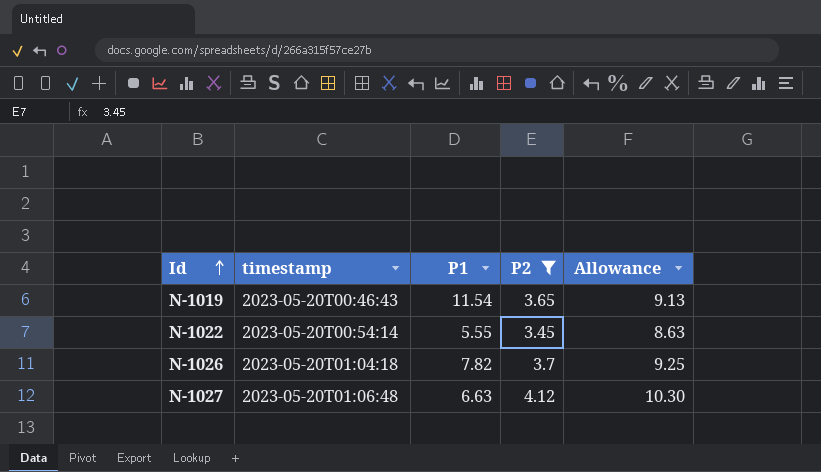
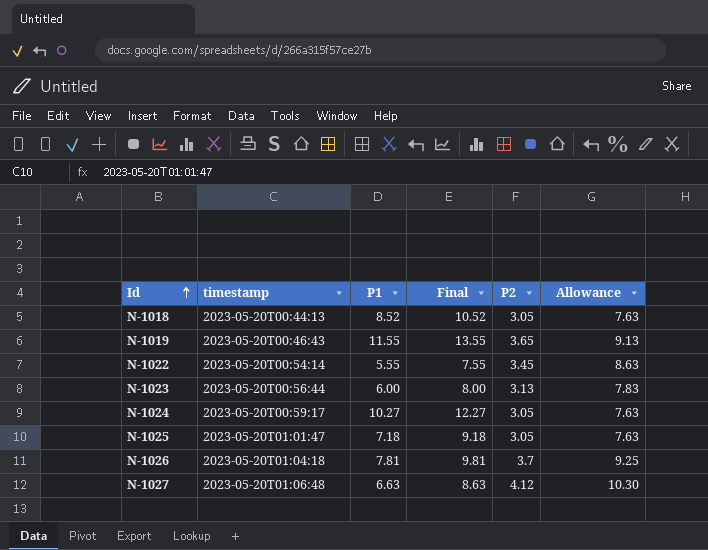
filter: P2 >= 3.45 -> none
column Final | formula: none -> [P1] + 2
N-1019 | P1: 11.54 -> 11.55
N-1026 | P1: 7.82 -> 7.81

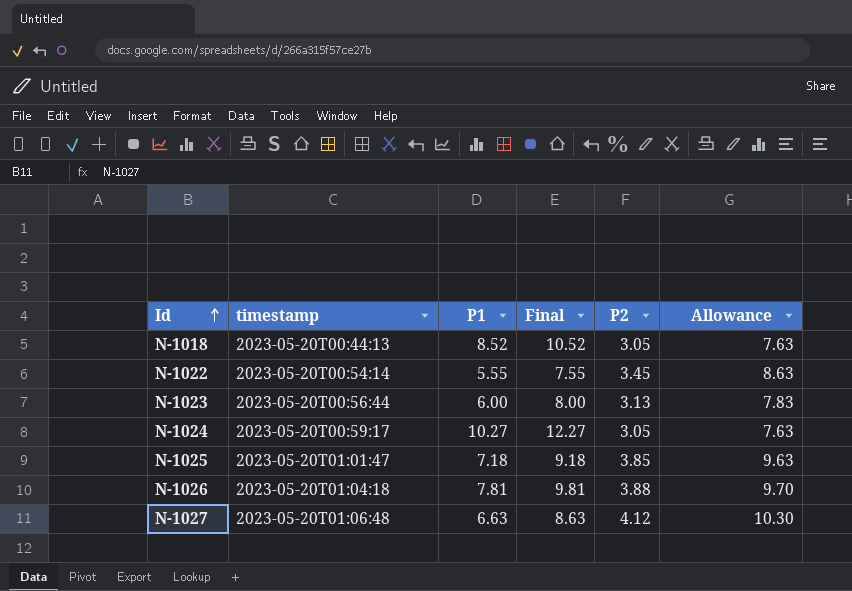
row N-1019: 2023-05-20T00:46:43 | 11.55 | 13.55 | 3.65 | 9.13 -> none
N-1025 | P2: 3.05 -> 3.85
N-1025 | Allowance: 7.63 -> 9.63
N-1026 | P2: 3.7 -> 3.88
N-1026 | Allowance: 9.25 -> 9.70

